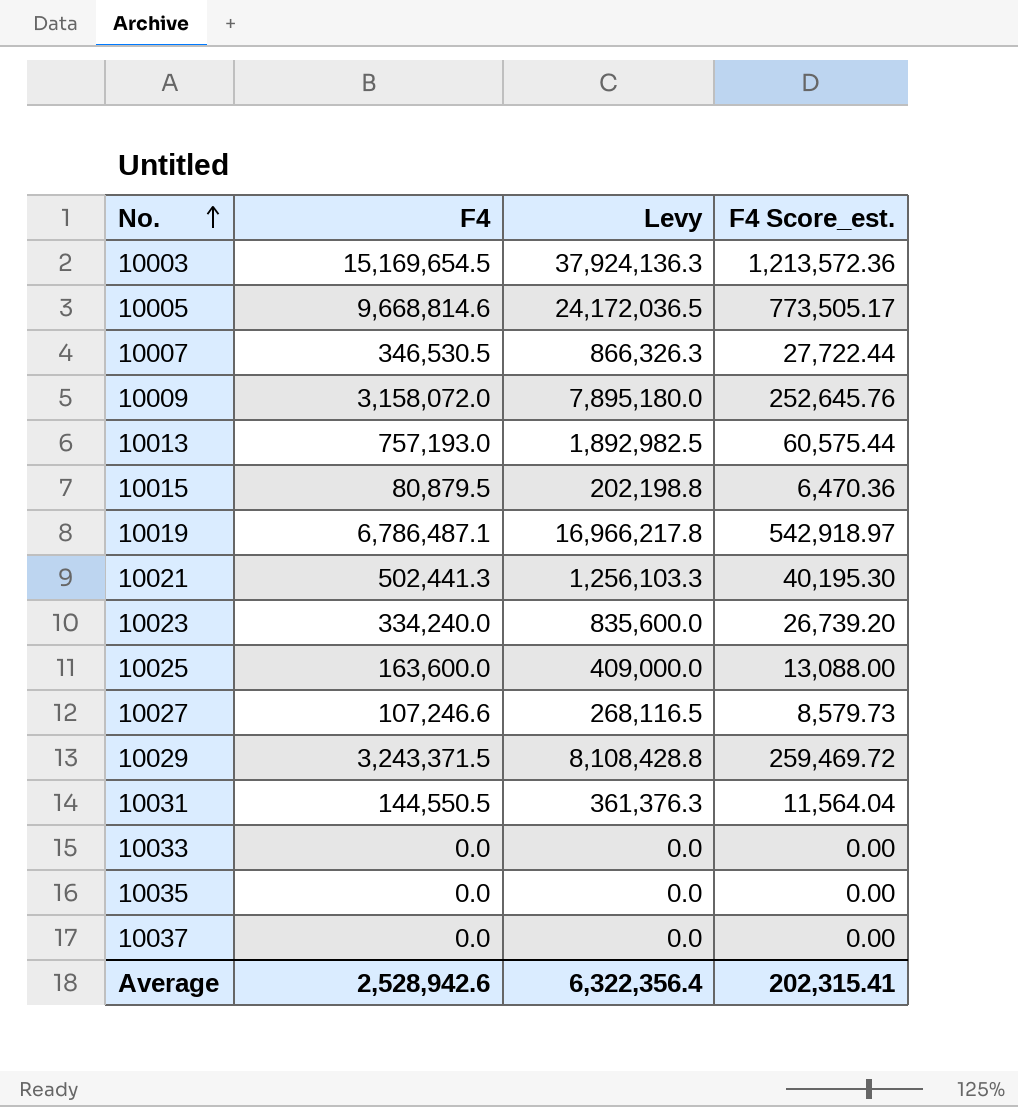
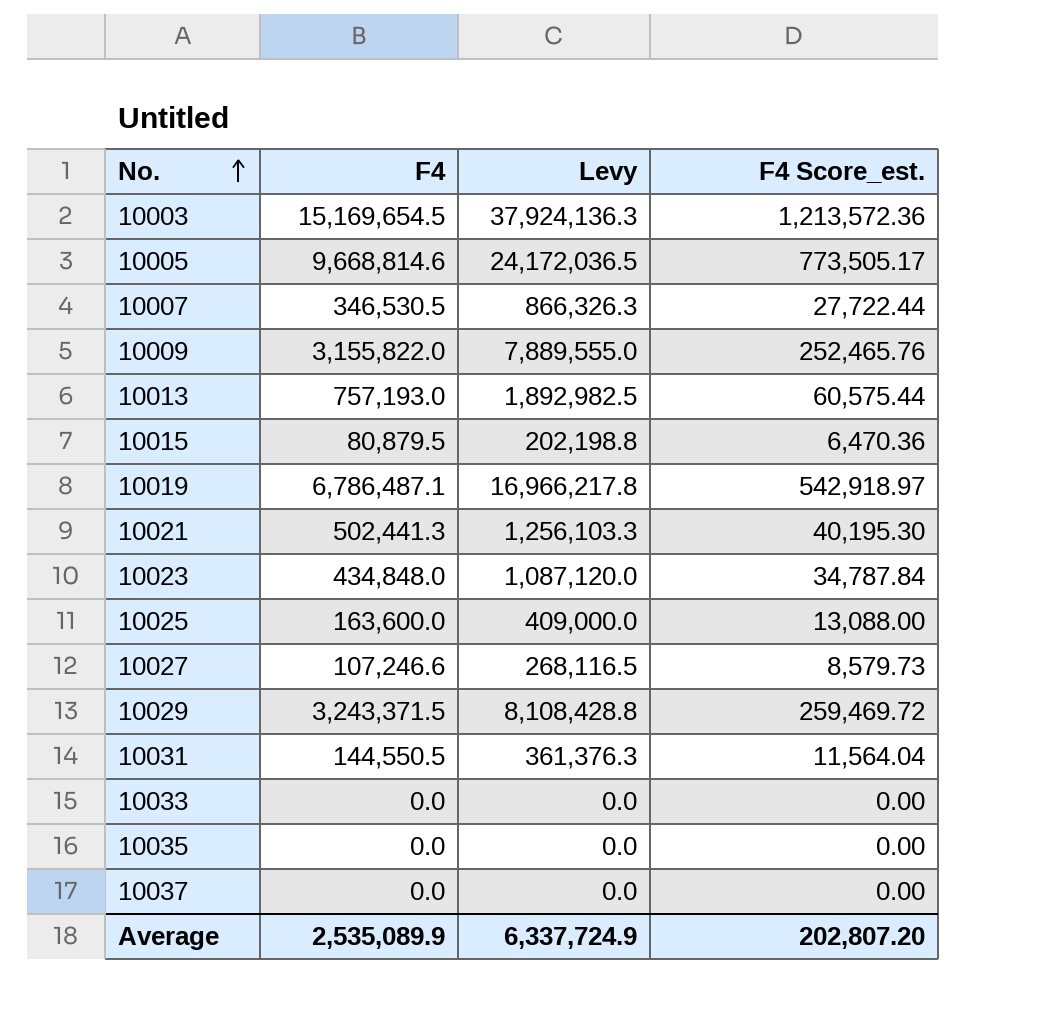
10009 | F4: 3,158,072.0 -> 3,155,822.0
10009 | Levy: 7,895,180.0 -> 7,889,555.0
10009 | F4 Score_est.: 252,645.76 -> 252,465.76
10023 | F4: 334,240.0 -> 434,848.0
10023 | Levy: 835,600.0 -> 1,087,120.0
10023 | F4 Score_est.: 26,739.20 -> 34,787.84
Average | F4: 2,528,942.6 -> 2,535,089.9
Average | Levy: 6,322,356.4 -> 6,337,724.9
Average | F4 Score_est.: 202,315.41 -> 202,807.20

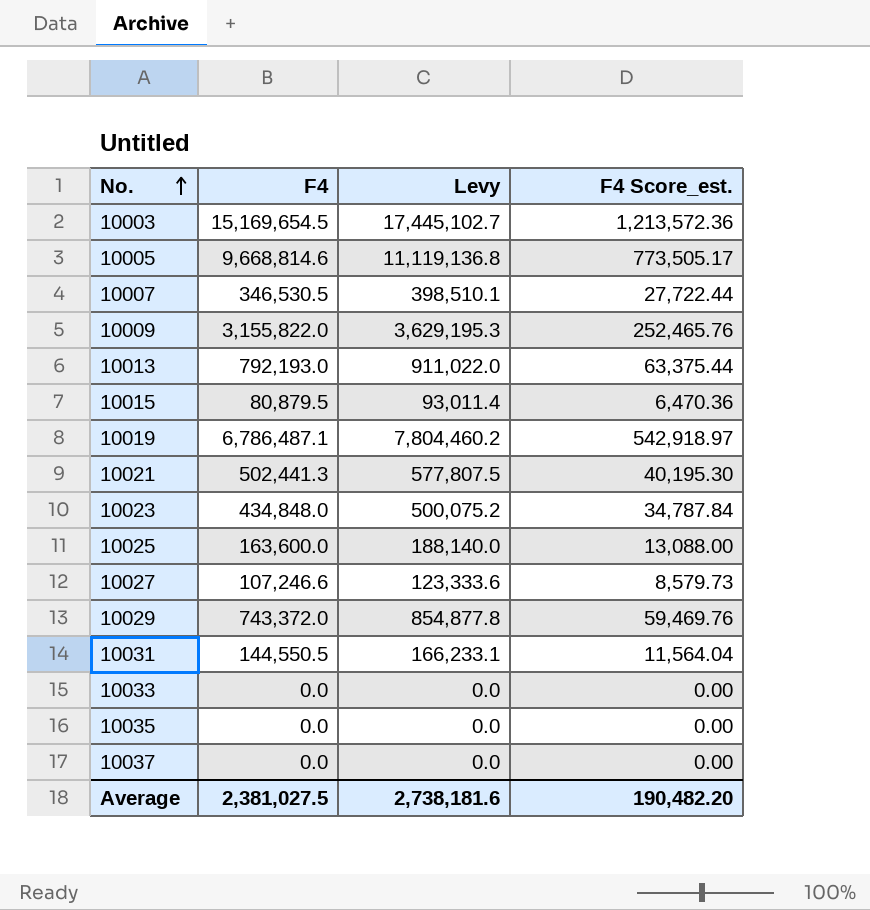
column Levy | formula: [F4] * 2.5 -> [F4] * 1.15
10013 | F4: 757,193.0 -> 792,193.0
10013 | F4 Score_est.: 60,575.44 -> 63,375.44
10029 | F4: 3,243,371.5 -> 743,372.0
10029 | F4 Score_est.: 259,469.72 -> 59,469.76
Average | F4: 2,535,089.9 -> 2,381,027.5
Average | Levy: 6,337,724.9 -> 2,738,181.6
Average | F4 Score_est.: 202,807.20 -> 190,482.20

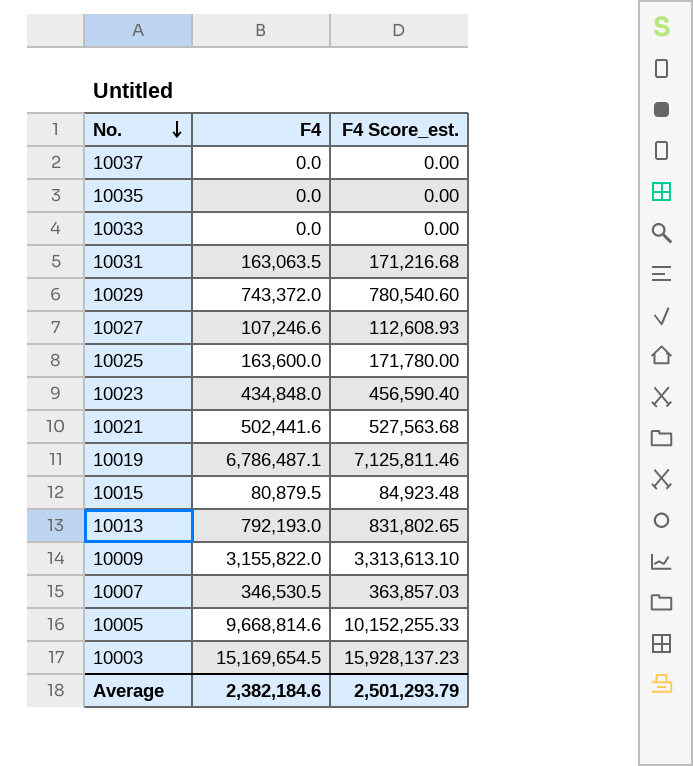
row order: No. ascending -> No. descending
column Levy | formula: [F4] * 1.15 -> none
column F4 Score_est. | formula: [F4] * 0.08 -> [F4] * 1.05
10031 | F4: 144,550.5 -> 163,063.5
10021 | F4: 502,441.3 -> 502,441.6
Average | F4: 2,381,027.5 -> 2,382,184.6
Average | F4 Score_est.: 190,482.20 -> 2,501,293.79

